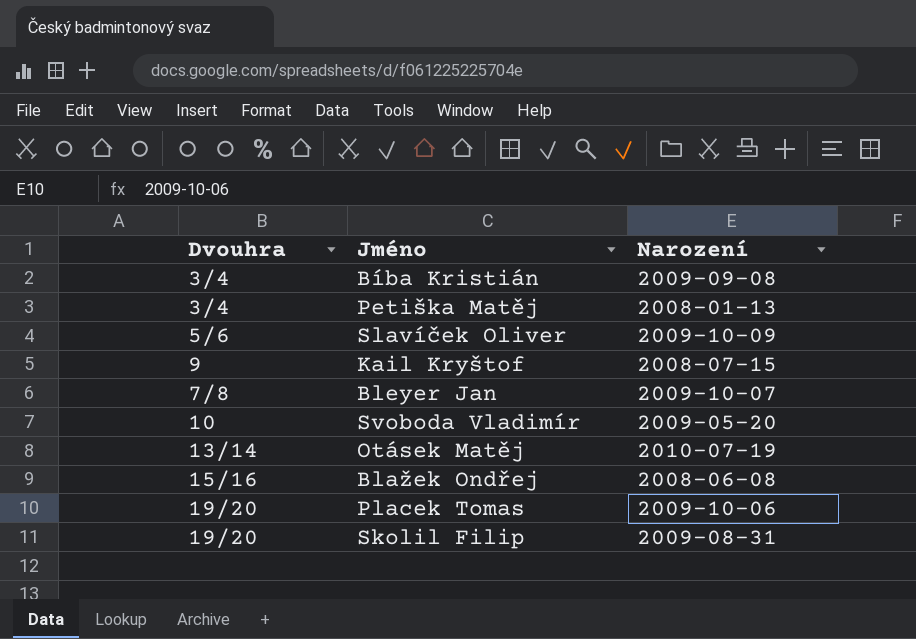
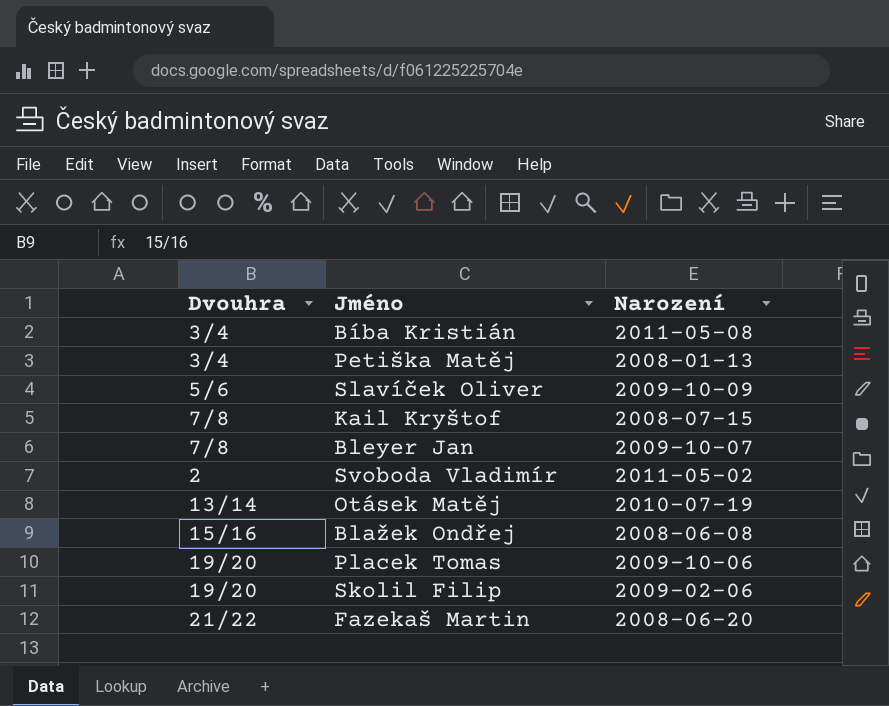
Bíba Kristián | Narození: 2009-09-08 -> 2011-05-08
Kail Kryštof | Dvouhra: 9 -> 7/8
Svoboda Vladimír | Dvouhra: 10 -> 2
Svoboda Vladimír | Narození: 2009-05-20 -> 2011-05-02
Skolil Filip | Narození: 2009-08-31 -> 2009-02-06
row Fazekaš Martin: none -> 21/22 | 2008-06-20

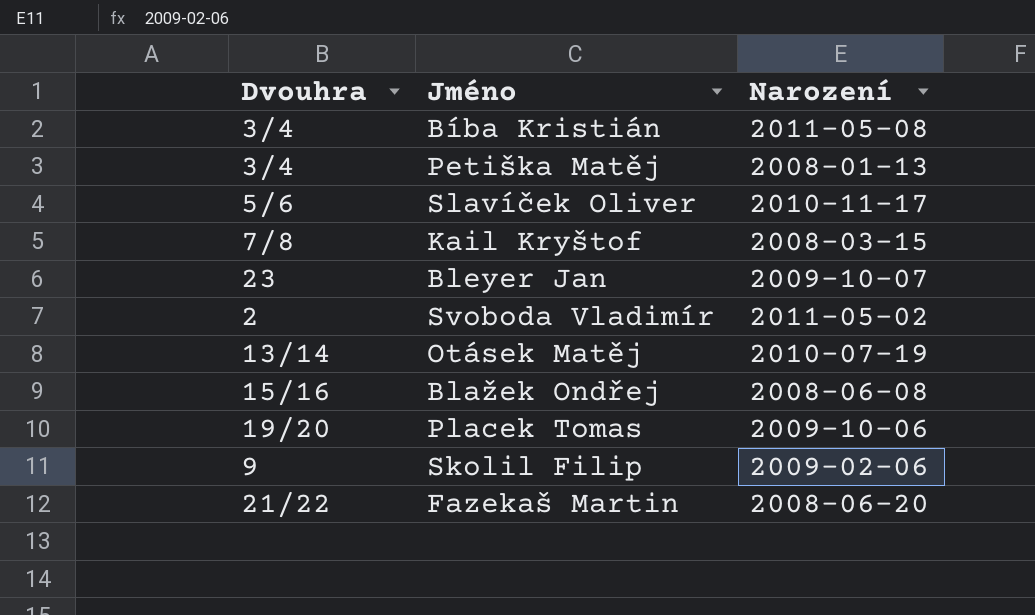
Slavíček Oliver | Narození: 2009-10-09 -> 2010-11-17
Kail Kryštof | Narození: 2008-07-15 -> 2008-03-15
Bleyer Jan | Dvouhra: 7/8 -> 23
Skolil Filip | Dvouhra: 19/20 -> 9

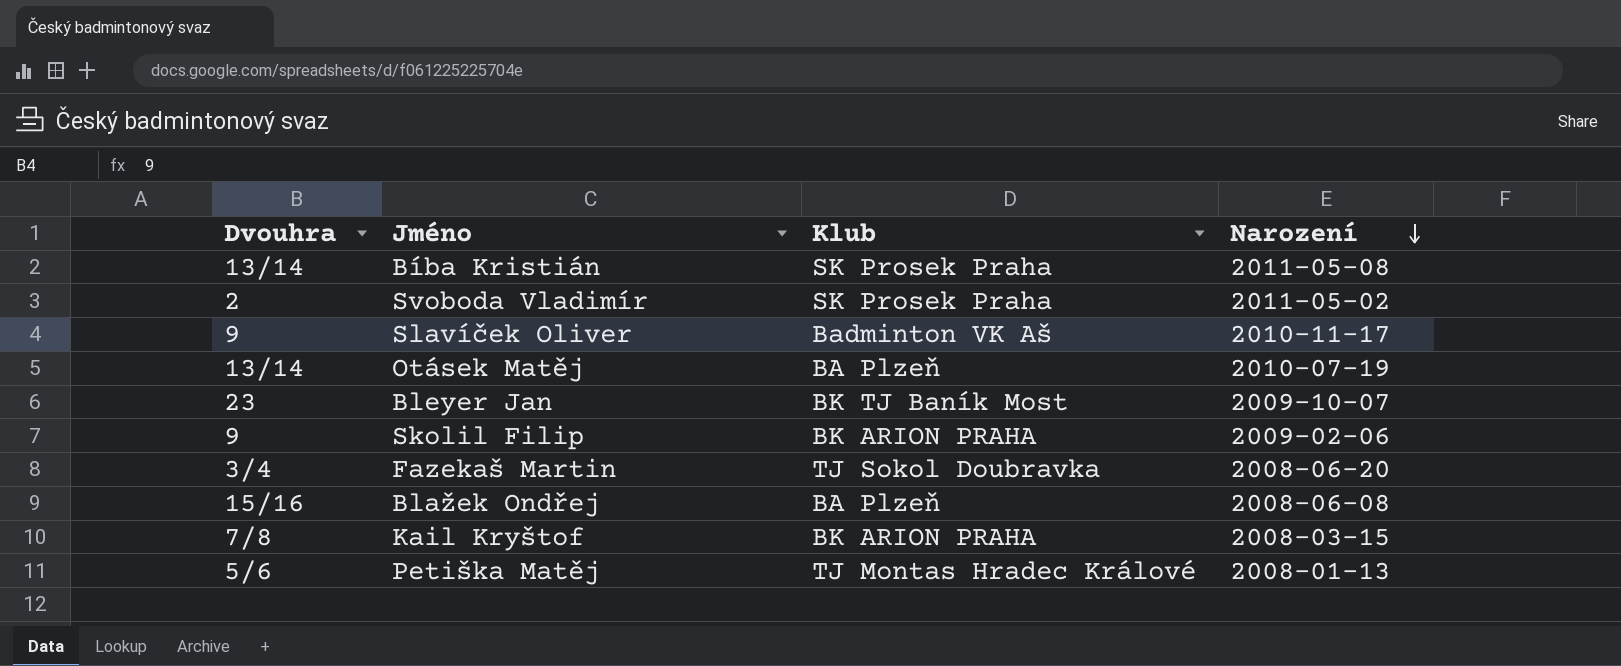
row order: none -> Narození descending
column Klub | position: none -> 3
row Placek Tomas: 19/20 | 2009-10-06 -> none
Bíba Kristián | Dvouhra: 3/4 -> 13/14
Slavíček Oliver | Dvouhra: 5/6 -> 9
Fazekaš Martin | Dvouhra: 21/22 -> 3/4
Petiška Matěj | Dvouhra: 3/4 -> 5/6

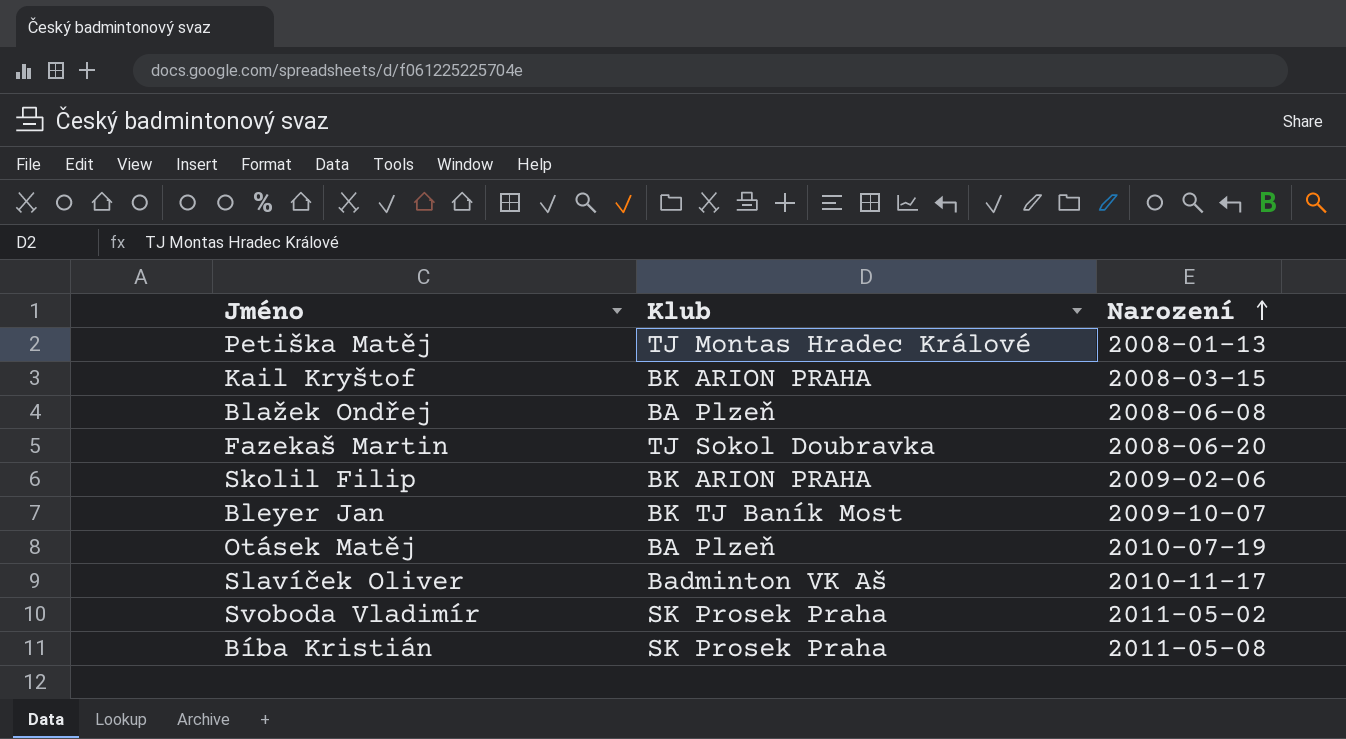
row order: Narození descending -> Narození ascending
column Dvouhra | position: 1 -> none

